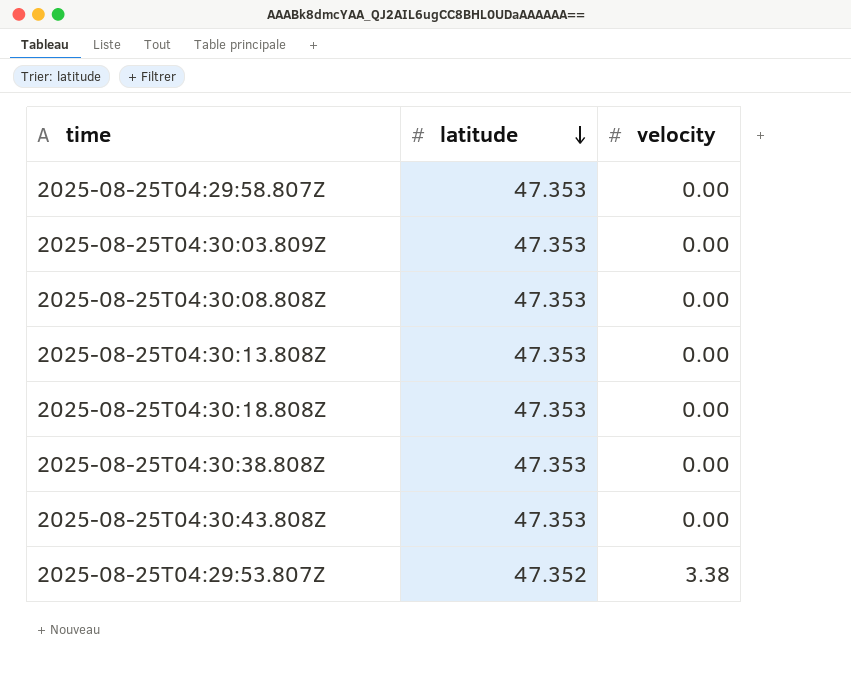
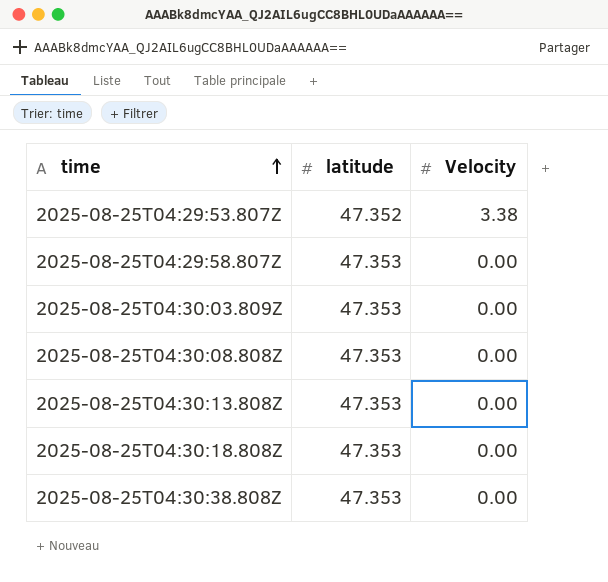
row order: latitude descending -> time ascending
column name: velocity -> Velocity
row 2025-08-25T04:30:43.808Z: 47.353 | 0.00 -> none

